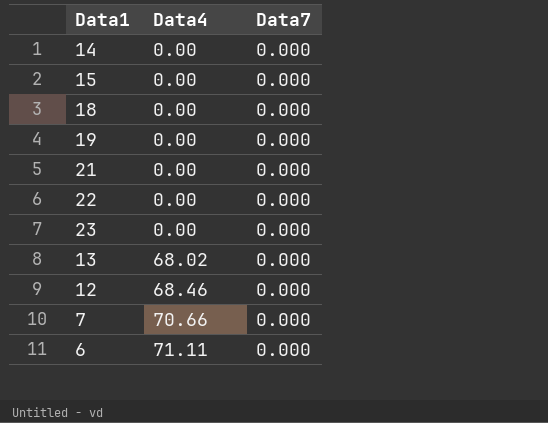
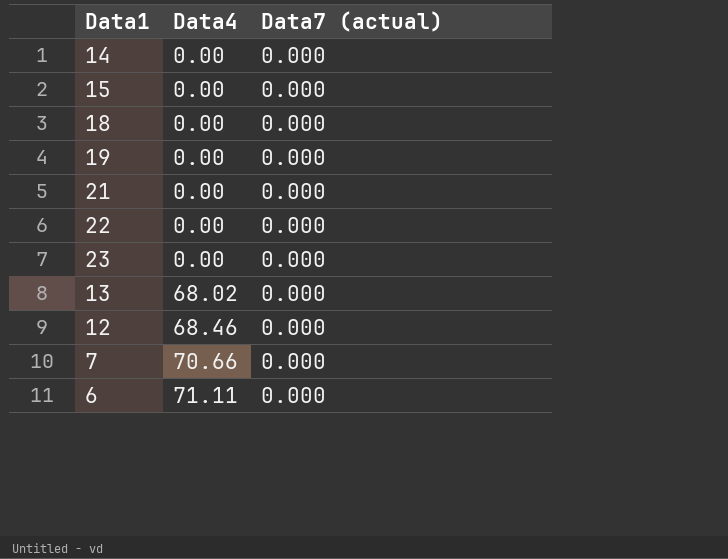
column name: Data7 -> Data7 (actual)

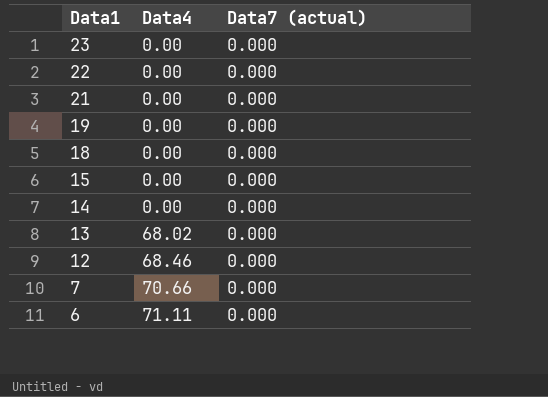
row order: Data4 ascending -> Data1 descending

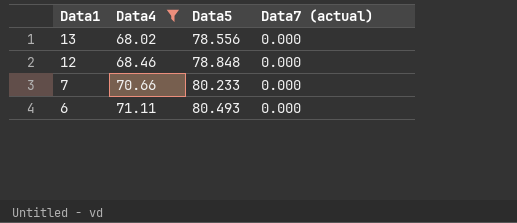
filter: none -> Data4 != 0.00
column Data5 | position: none -> 3

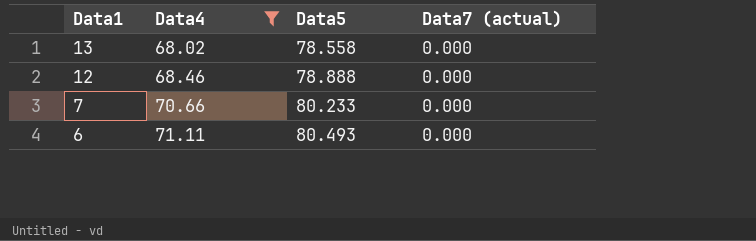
13 | Data5: 78.556 -> 78.558
12 | Data5: 78.848 -> 78.888

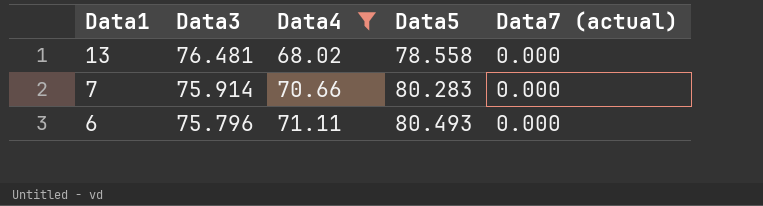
column Data3 | position: none -> 2
row 12: 68.46 | 78.888 | 0.000 -> none
7 | Data5: 80.233 -> 80.283

